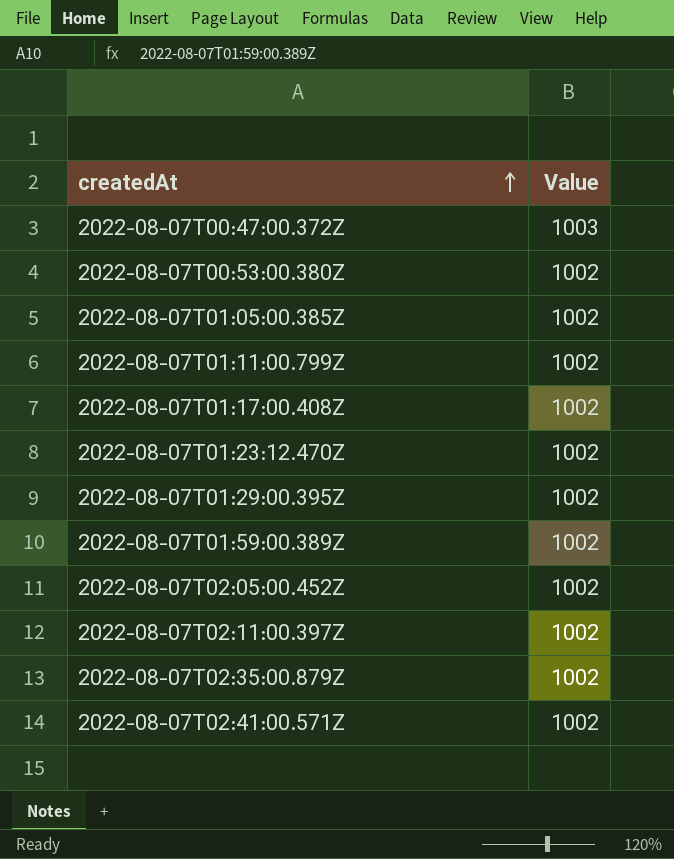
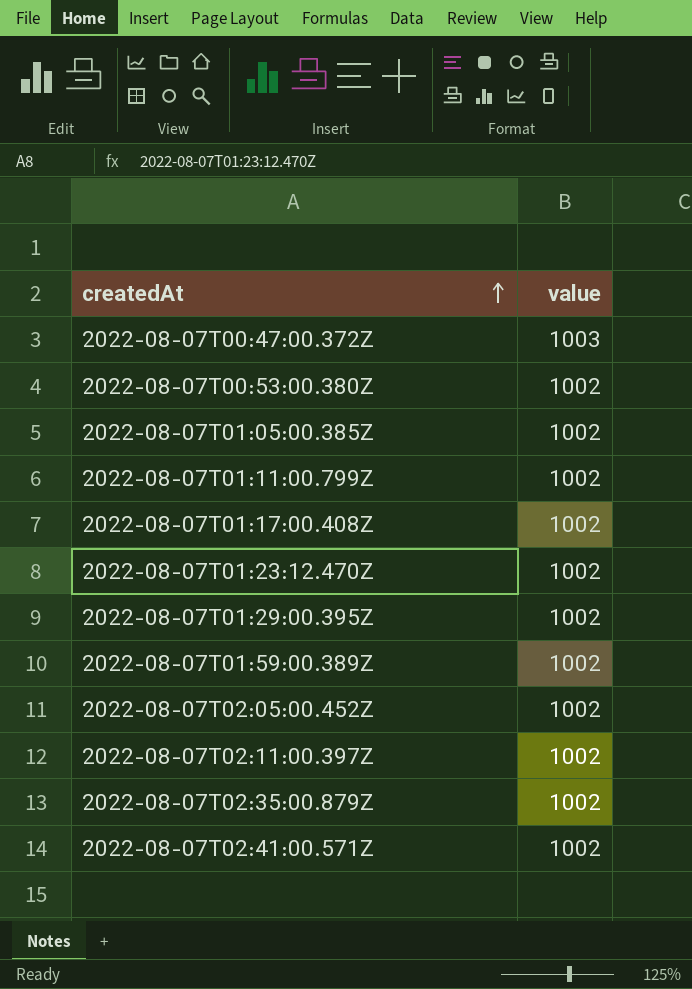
column name: Value -> value

